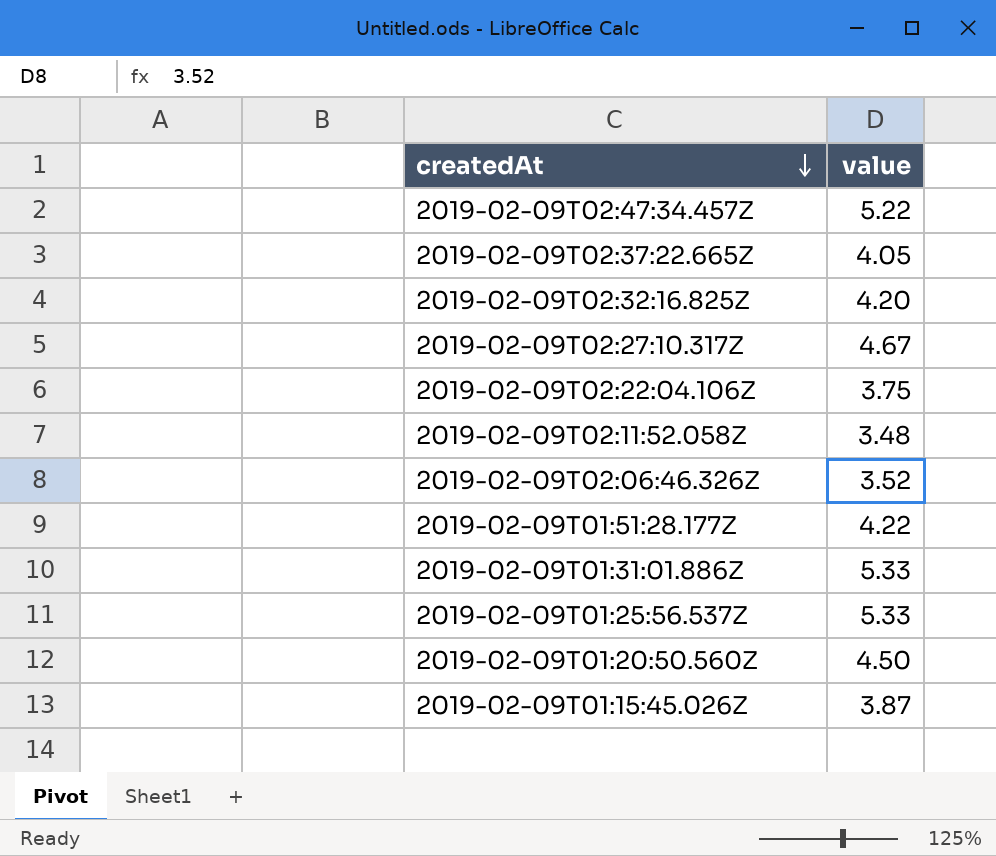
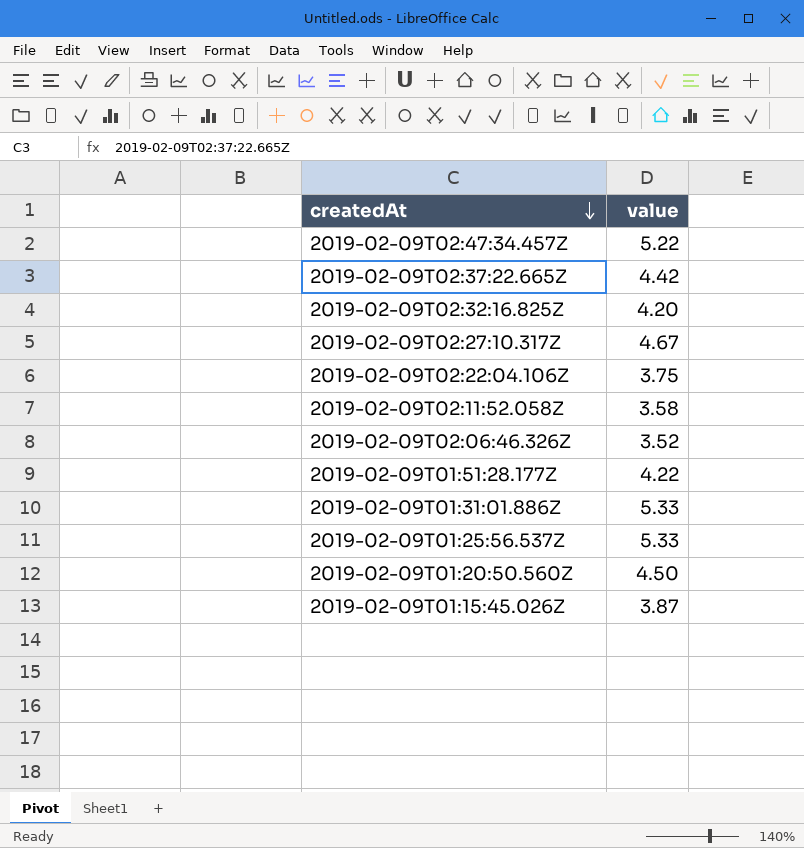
2019-02-09T02:37:22.665Z | value: 4.05 -> 4.42
2019-02-09T02:11:52.058Z | value: 3.48 -> 3.58

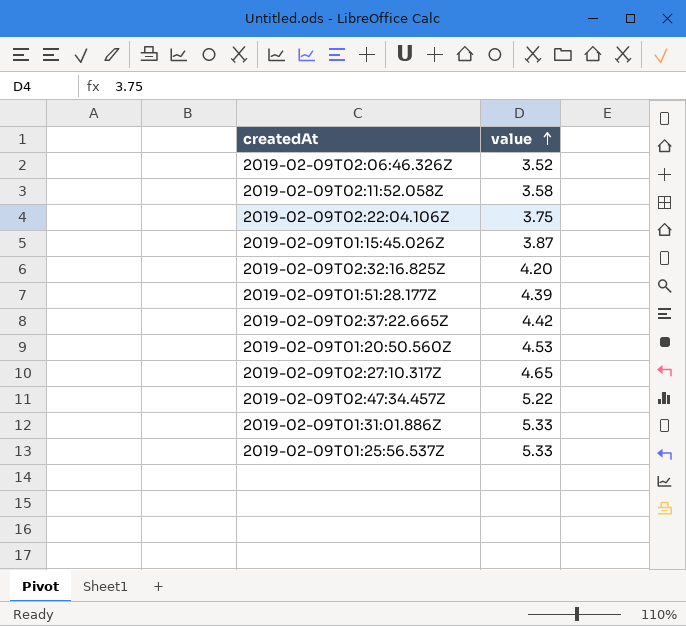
row order: createdAt descending -> value ascending
2019-02-09T01:51:28.177Z | value: 4.22 -> 4.39
2019-02-09T01:20:50.560Z | value: 4.50 -> 4.53
2019-02-09T02:27:10.317Z | value: 4.67 -> 4.65

